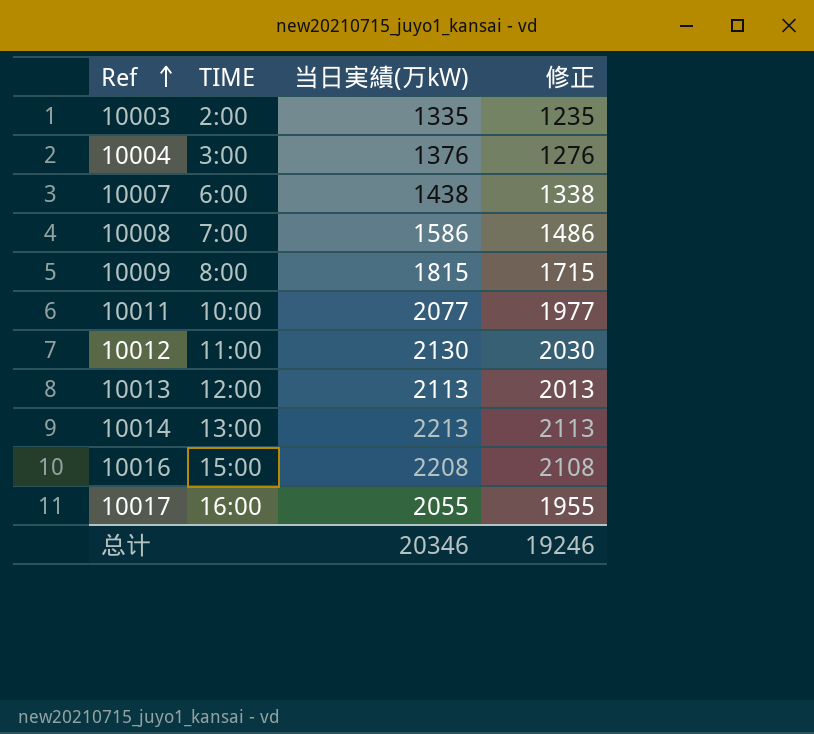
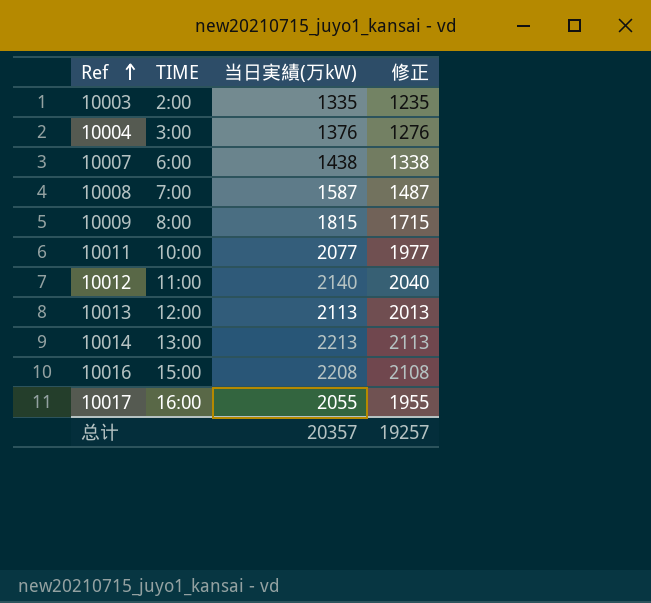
10008 | 当日実績(万kW): 1586 -> 1587
10008 | 修正: 1486 -> 1487
10012 | 当日実績(万kW): 2130 -> 2140
10012 | 修正: 2030 -> 2040
总计 | 当日実績(万kW): 20346 -> 20357
总计 | 修正: 19246 -> 19257

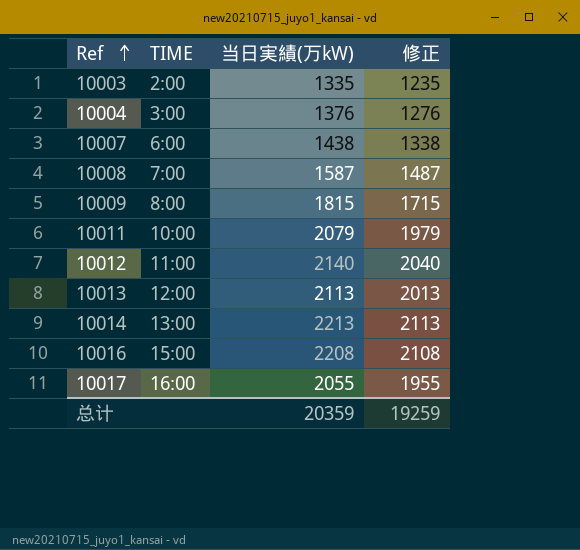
10011 | 当日実績(万kW): 2077 -> 2079
10011 | 修正: 1977 -> 1979
总计 | 当日実績(万kW): 20357 -> 20359
总计 | 修正: 19257 -> 19259

